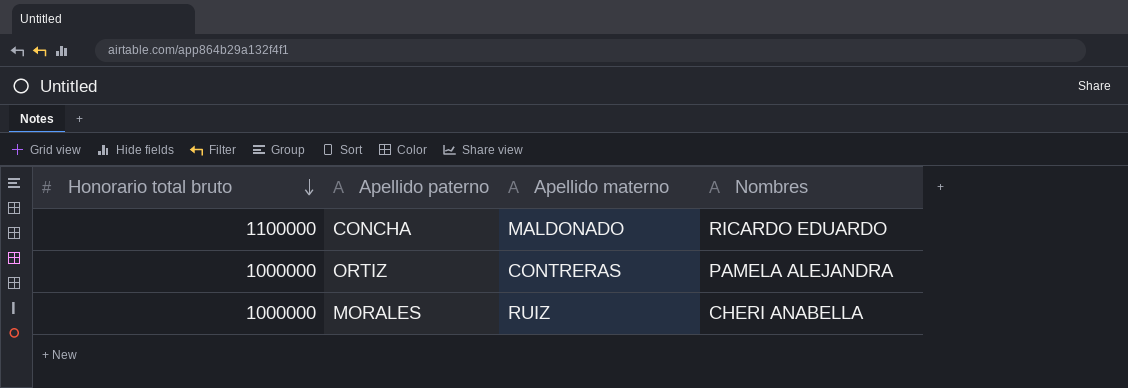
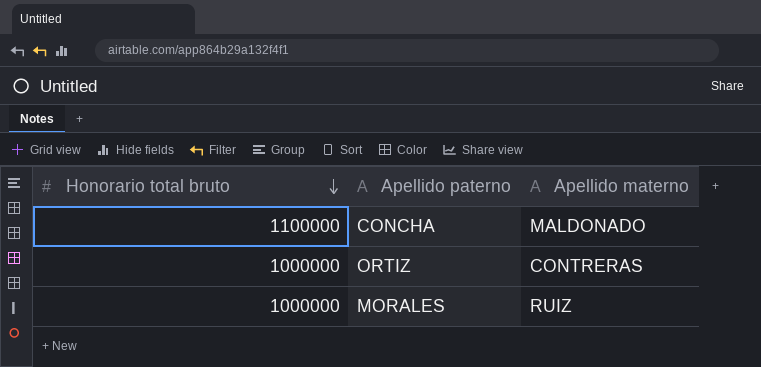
column Nombres | position: 4 -> none

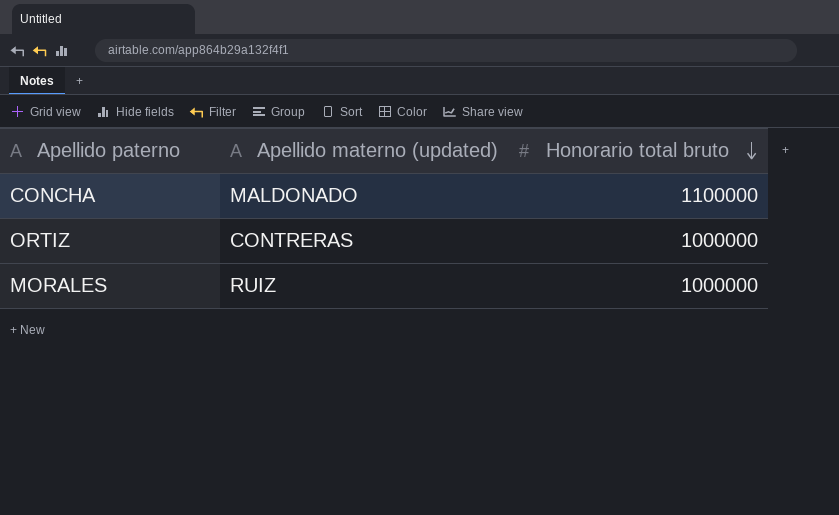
column name: Apellido materno -> Apellido materno (updated)
column Honorario total bruto | position: 1 -> 3

